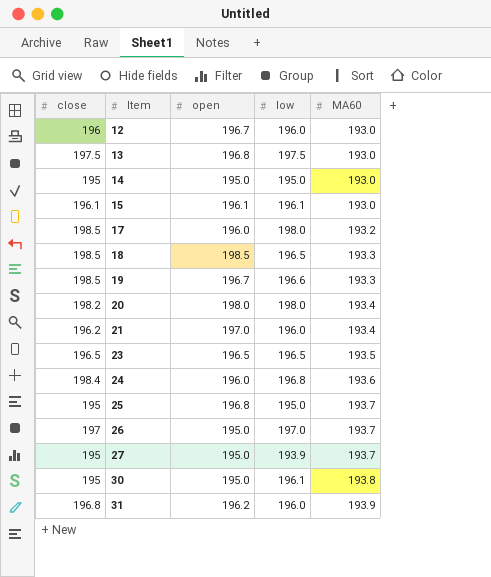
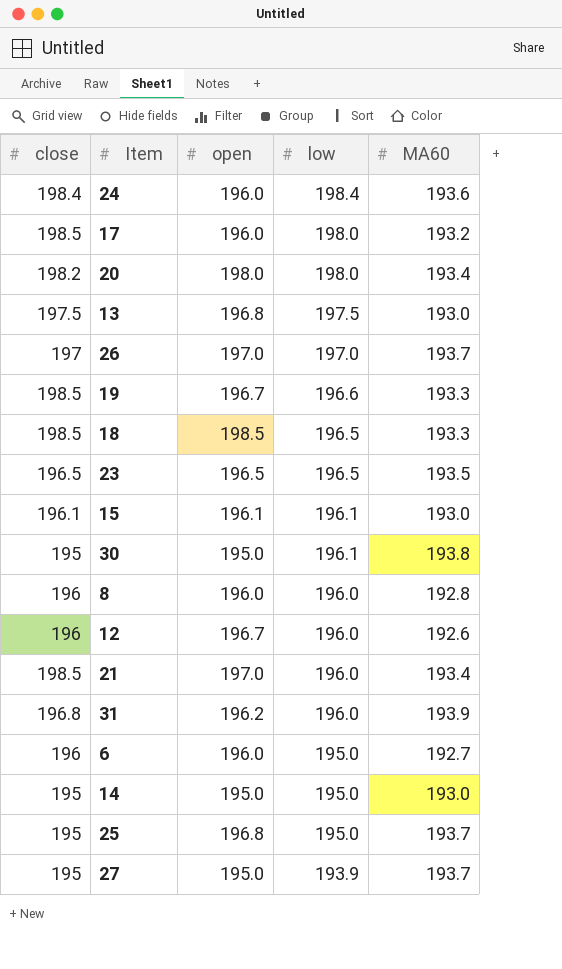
row order: Item ascending -> low descending
24 | low: 196.8 -> 198.4
26 | open: 195.0 -> 197.0
row 8: none -> 196 | 196.0 | 196.0 | 192.8
12 | MA60: 193.0 -> 192.6
21 | close: 196.2 -> 198.5
row 6: none -> 196 | 196.0 | 195.0 | 192.7

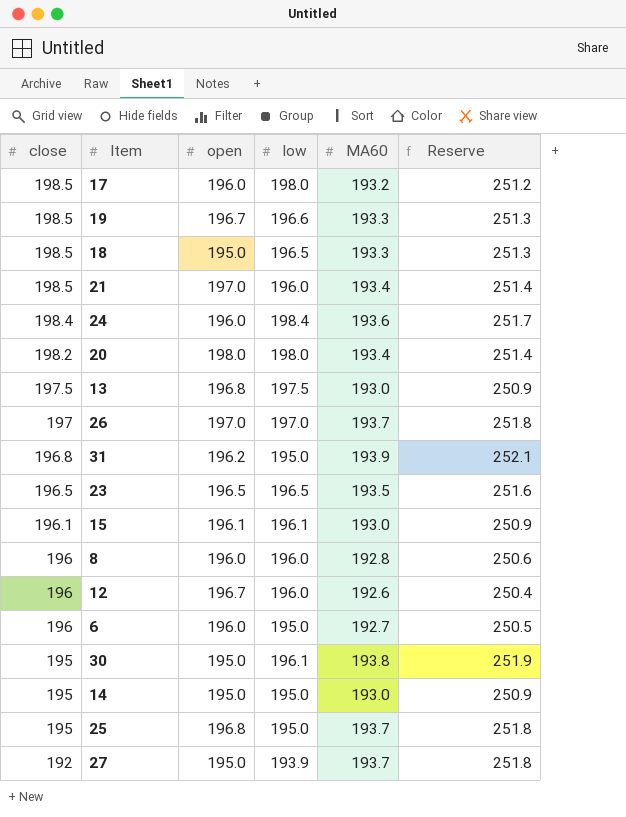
row order: low descending -> close descending
column Reserve | formula: none -> [MA60] * 1.3
18 | open: 198.5 -> 195.0
31 | low: 196.0 -> 195.0
27 | close: 195 -> 192

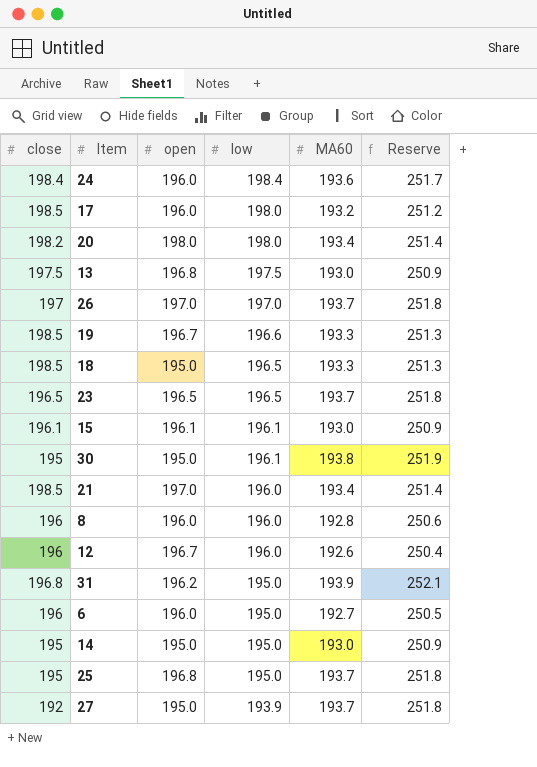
row order: close descending -> low descending
23 | MA60: 193.5 -> 193.7
23 | Reserve: 251.6 -> 251.8

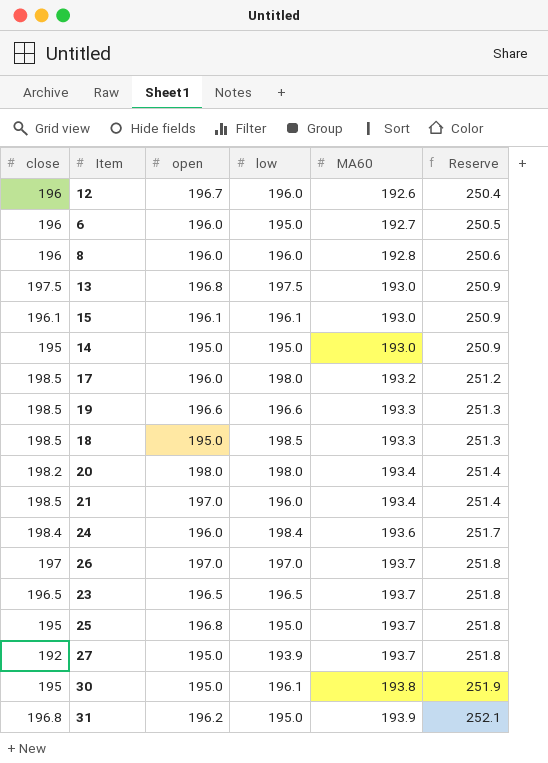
row order: low descending -> MA60 ascending
19 | open: 196.7 -> 196.6
18 | low: 196.5 -> 198.5

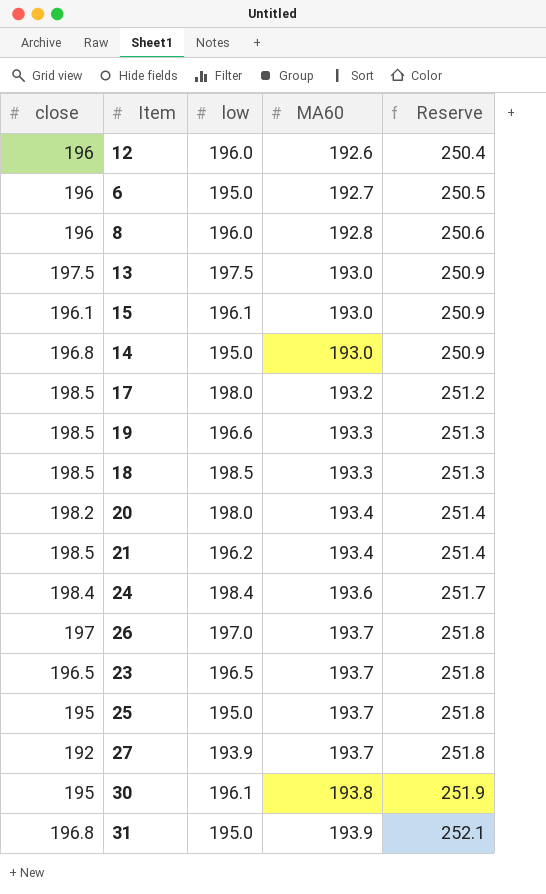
column open | position: 3 -> none
14 | close: 195 -> 196.8
21 | low: 196.0 -> 196.2

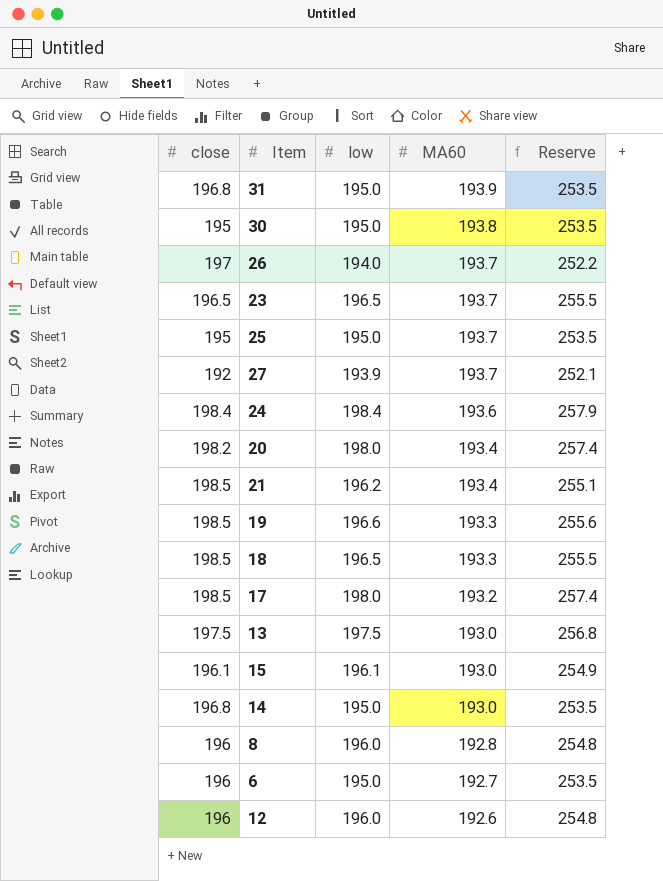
row order: MA60 ascending -> MA60 descending
column Reserve | formula: [MA60] * 1.3 -> [low] * 1.3
30 | low: 196.1 -> 195.0
26 | low: 197.0 -> 194.0
18 | low: 198.5 -> 196.5

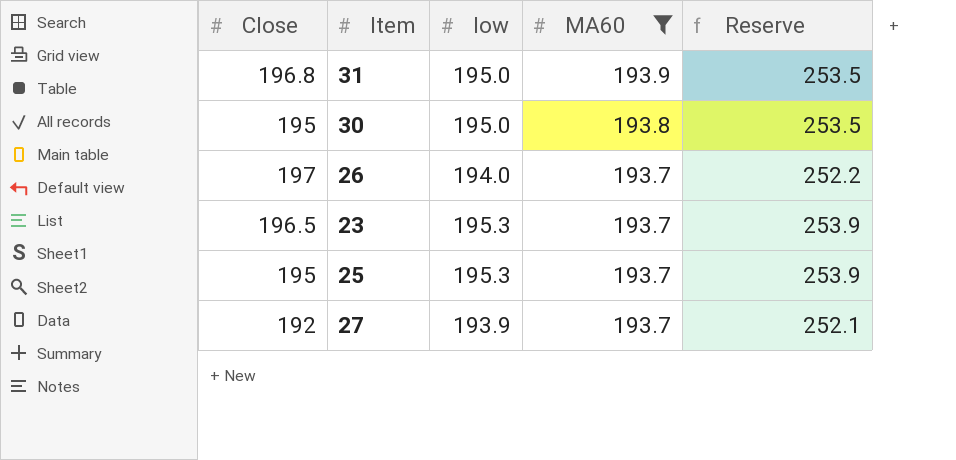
filter: none -> MA60 >= 193.7
column name: close -> Close
23 | low: 196.5 -> 195.3
23 | Reserve: 255.5 -> 253.9
25 | low: 195.0 -> 195.3
25 | Reserve: 253.5 -> 253.9

